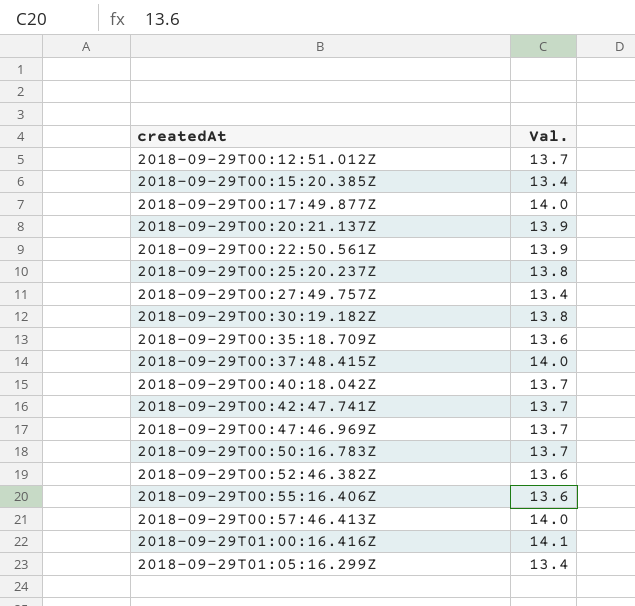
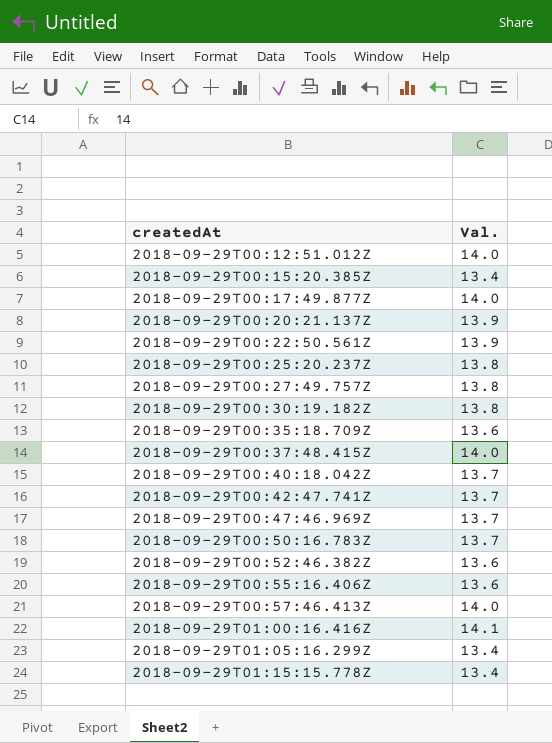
2018-09-29T00:12:51.012Z | Val.: 13.7 -> 14.0
2018-09-29T00:27:49.757Z | Val.: 13.4 -> 13.8
row 2018-09-29T01:15:15.778Z: none -> 13.4

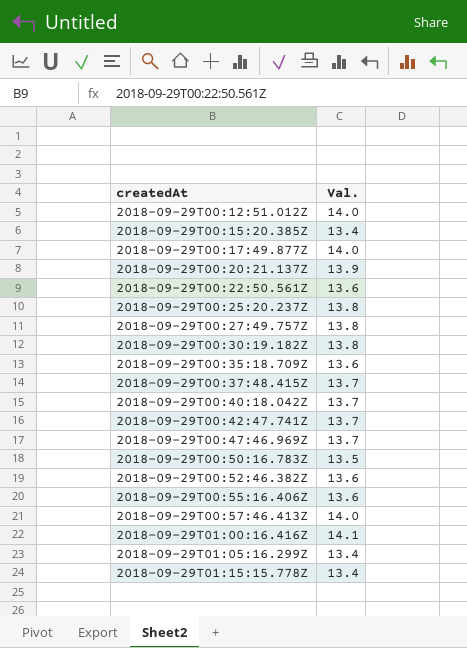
2018-09-29T00:22:50.561Z | Val.: 13.9 -> 13.6
2018-09-29T00:37:48.415Z | Val.: 14.0 -> 13.7
2018-09-29T00:50:16.783Z | Val.: 13.7 -> 13.5

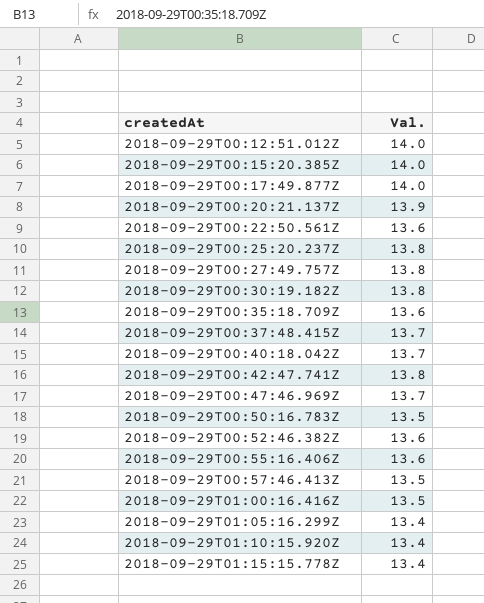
2018-09-29T00:15:20.385Z | Val.: 13.4 -> 14.0
2018-09-29T00:42:47.741Z | Val.: 13.7 -> 13.8
2018-09-29T00:57:46.413Z | Val.: 14.0 -> 13.5
2018-09-29T01:00:16.416Z | Val.: 14.1 -> 13.5
row 2018-09-29T01:10:15.920Z: none -> 13.4

